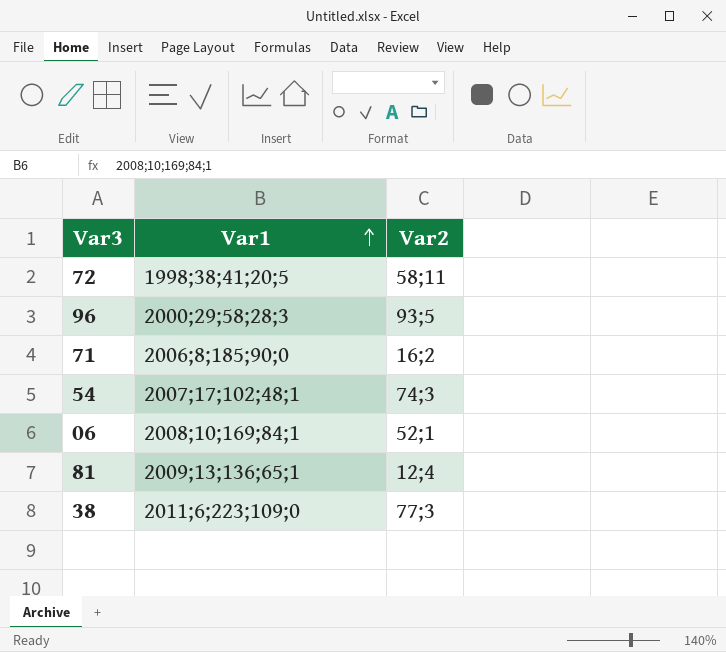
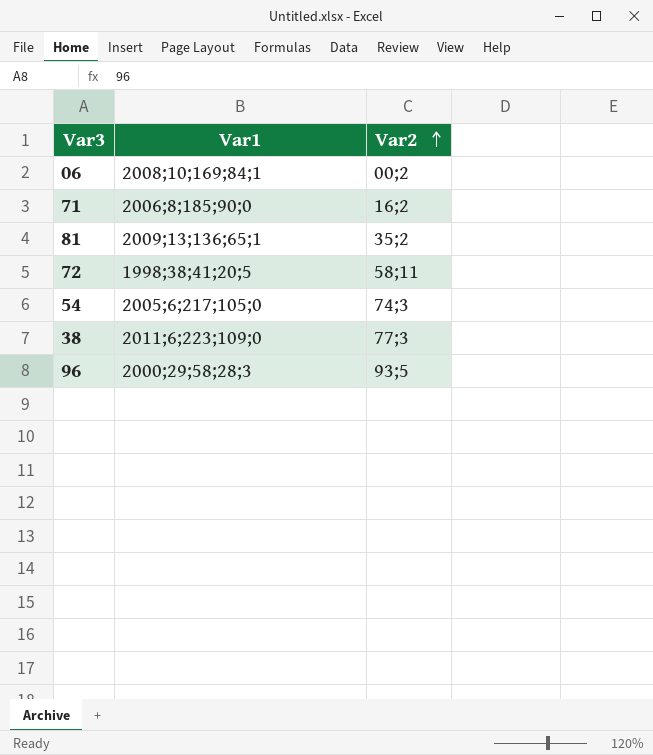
row order: Var1 ascending -> Var2 ascending
06 | Var2: 52;1 -> 00;2
81 | Var2: 12;4 -> 35;2
54 | Var1: 2007;17;102;48;1 -> 2005;6;217;105;0

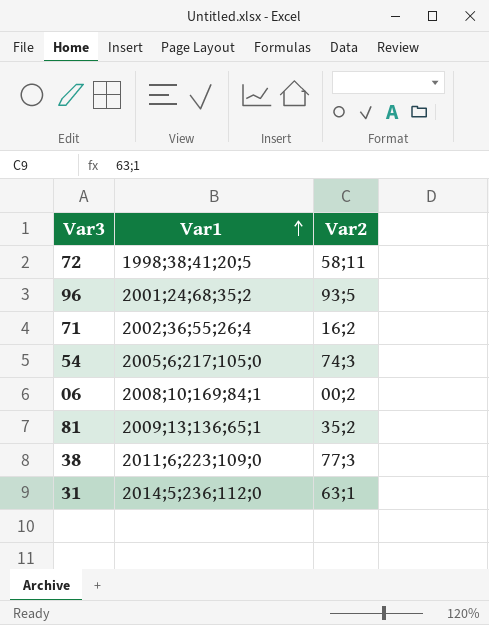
row order: Var2 ascending -> Var1 ascending
96 | Var1: 2000;29;58;28;3 -> 2001;24;68;35;2
71 | Var1: 2006;8;185;90;0 -> 2002;36;55;26;4
row 31: none -> 2014;5;236;112;0 | 63;1

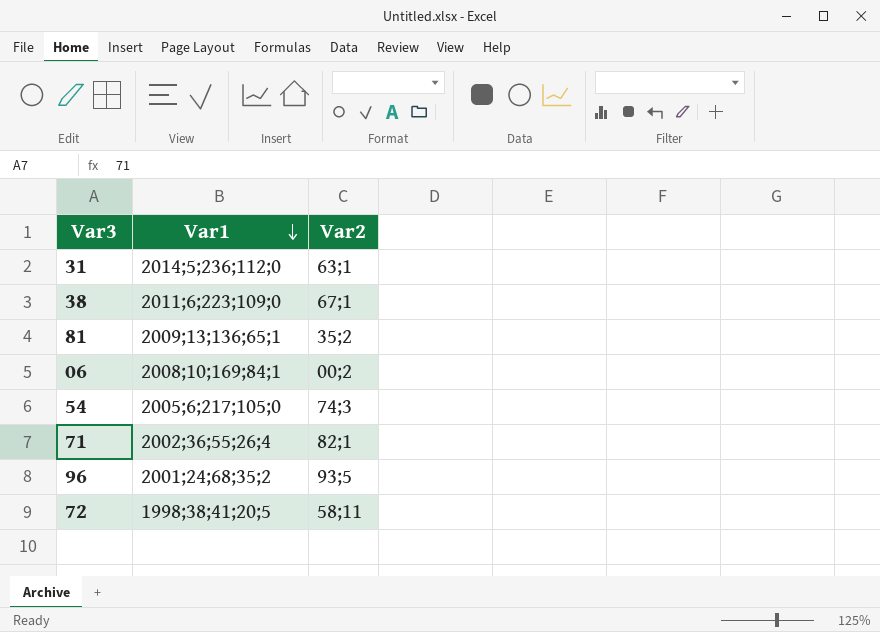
row order: Var1 ascending -> Var1 descending
38 | Var2: 77;3 -> 67;1
71 | Var2: 16;2 -> 82;1

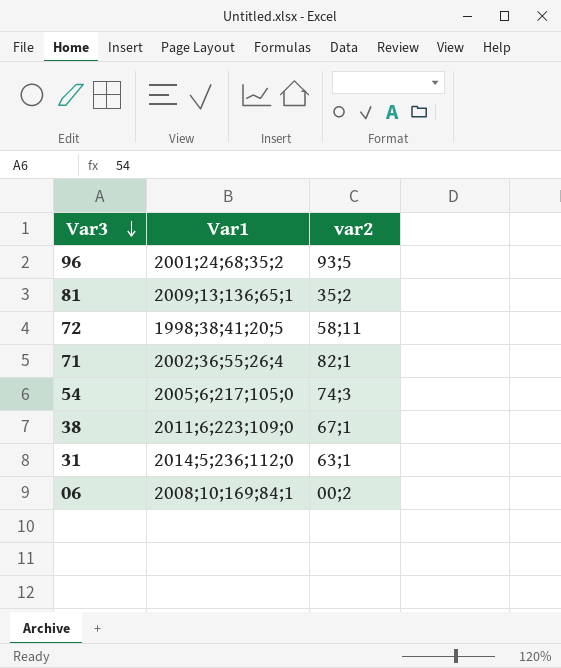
row order: Var1 descending -> Var3 descending
column name: Var2 -> var2

